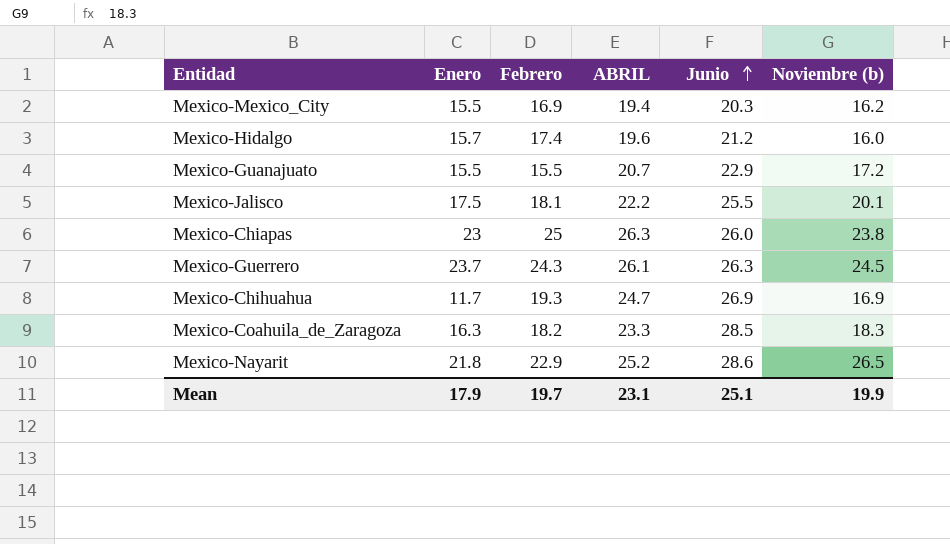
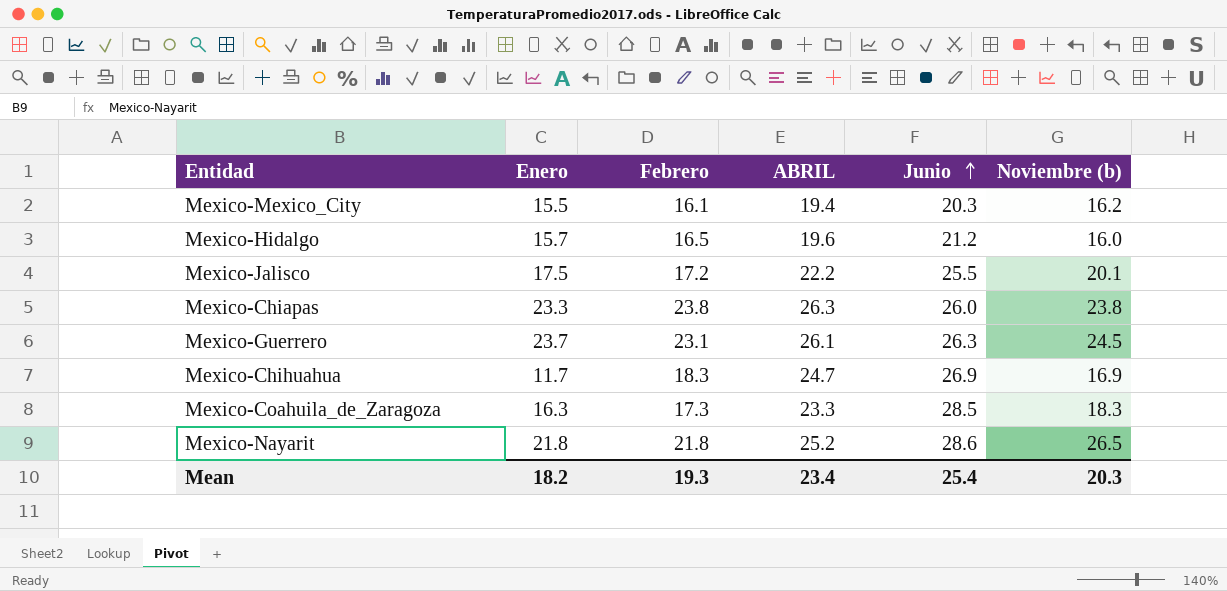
row Mexico-Guanajuato: 15.5 | 15.5 | 20.7 | 22.9 | 17.2 -> none
Mexico-Mexico_City | Febrero: 16.9 -> 16.1
Mexico-Hidalgo | Febrero: 17.4 -> 16.5
Mexico-Jalisco | Febrero: 18.1 -> 17.2
Mexico-Chiapas | Enero: 23 -> 23.3
Mexico-Chiapas | Febrero: 25 -> 23.8
Mexico-Guerrero | Febrero: 24.3 -> 23.1
Mexico-Chihuahua | Febrero: 19.3 -> 18.3
Mexico-Coahuila_de_Zaragoza | Febrero: 18.2 -> 17.3
Mexico-Nayarit | Febrero: 22.9 -> 21.8
Mean | Enero: 17.9 -> 18.2
Mean | Febrero: 19.7 -> 19.3
Mean | ABRIL: 23.1 -> 23.4
Mean | Junio: 25.1 -> 25.4
Mean | Noviembre (b): 19.9 -> 20.3

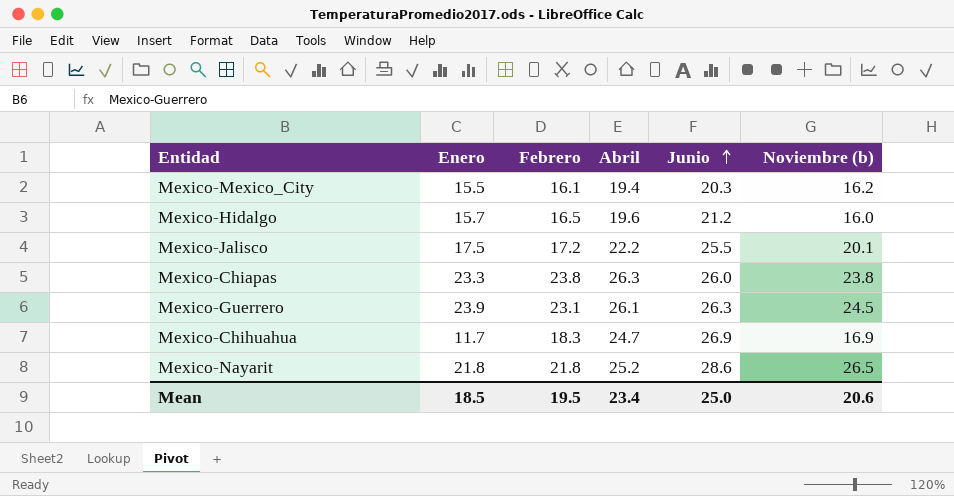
column name: ABRIL -> Abril
row Mexico-Coahuila_de_Zaragoza: 16.3 | 17.3 | 23.3 | 28.5 | 18.3 -> none
Mexico-Guerrero | Enero: 23.7 -> 23.9
Mean | Enero: 18.2 -> 18.5
Mean | Febrero: 19.3 -> 19.5
Mean | Junio: 25.4 -> 25.0
Mean | Noviembre (b): 20.3 -> 20.6

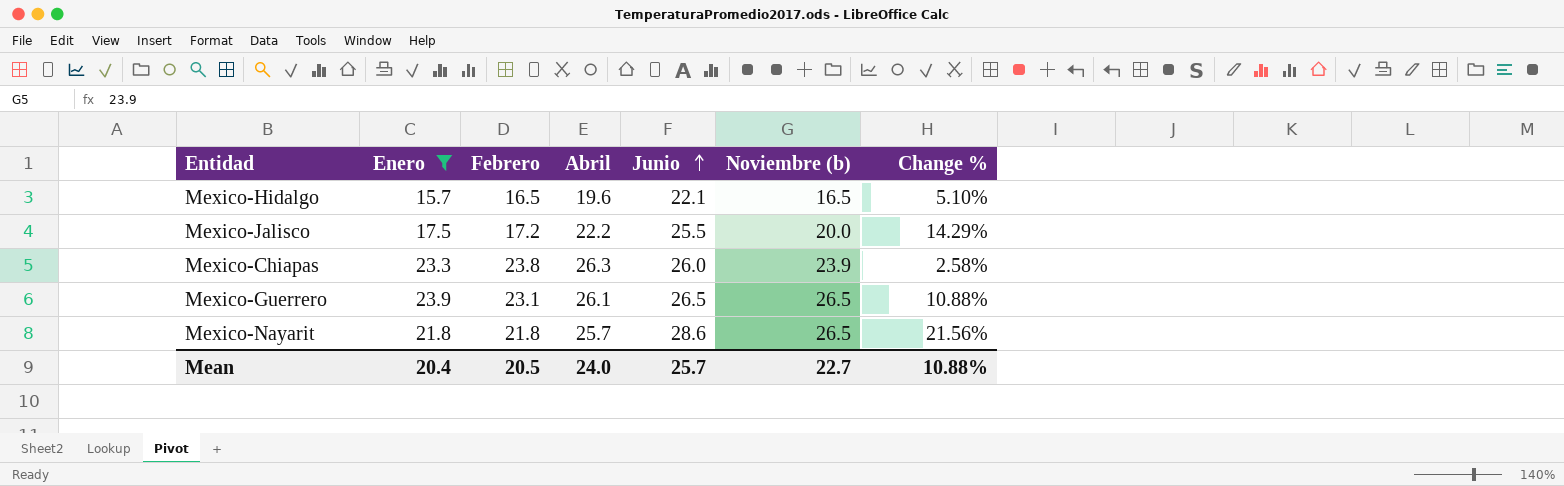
filter: none -> Enero >= 15.7
column Change % | formula: none -> ([Noviembre (b)] - [Enero]) / [Enero]
Mexico-Hidalgo | Junio: 21.2 -> 22.1
Mexico-Hidalgo | Noviembre (b): 16.0 -> 16.5
Mexico-Jalisco | Noviembre (b): 20.1 -> 20.0
Mexico-Chiapas | Noviembre (b): 23.8 -> 23.9
Mexico-Guerrero | Junio: 26.3 -> 26.5
Mexico-Guerrero | Noviembre (b): 24.5 -> 26.5
Mexico-Nayarit | Abril: 25.2 -> 25.7
Mean | Enero: 18.5 -> 20.4
Mean | Febrero: 19.5 -> 20.5
Mean | Abril: 23.4 -> 24.0
Mean | Junio: 25.0 -> 25.7
Mean | Noviembre (b): 20.6 -> 22.7

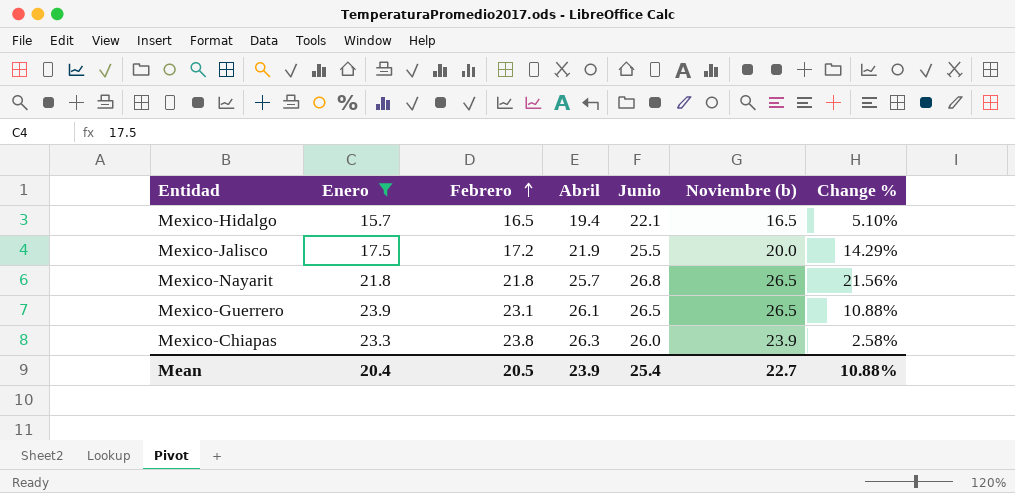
row order: Junio ascending -> Febrero ascending
Mexico-Hidalgo | Abril: 19.6 -> 19.4
Mexico-Jalisco | Abril: 22.2 -> 21.9
Mexico-Nayarit | Junio: 28.6 -> 26.8
Mean | Abril: 24.0 -> 23.9
Mean | Junio: 25.7 -> 25.4

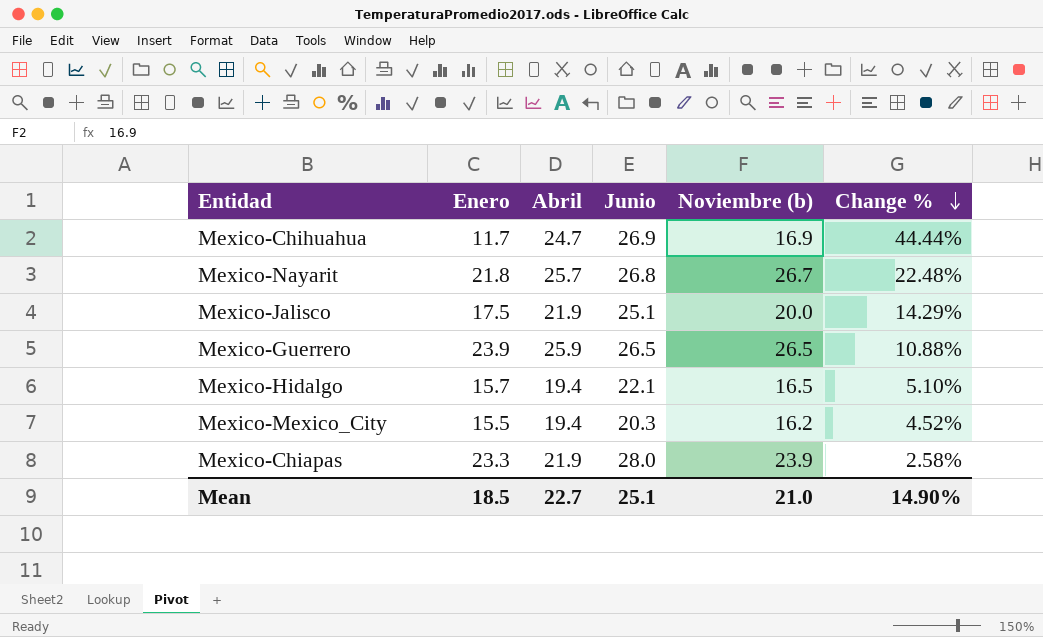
filter: Enero >= 15.7 -> none
row order: Febrero ascending -> Change % descending
column Febrero | position: 3 -> none
Mexico-Nayarit | Noviembre (b): 26.5 -> 26.7
Mexico-Nayarit | Change %: 21.56% -> 22.48%
Mexico-Jalisco | Junio: 25.5 -> 25.1
Mexico-Guerrero | Abril: 26.1 -> 25.9
Mexico-Chiapas | Abril: 26.3 -> 21.9
Mexico-Chiapas | Junio: 26.0 -> 28.0
Mean | Enero: 20.4 -> 18.5
Mean | Abril: 23.9 -> 22.7
Mean | Junio: 25.4 -> 25.1
Mean | Noviembre (b): 22.7 -> 21.0
Mean | Change %: 10.88% -> 14.90%

